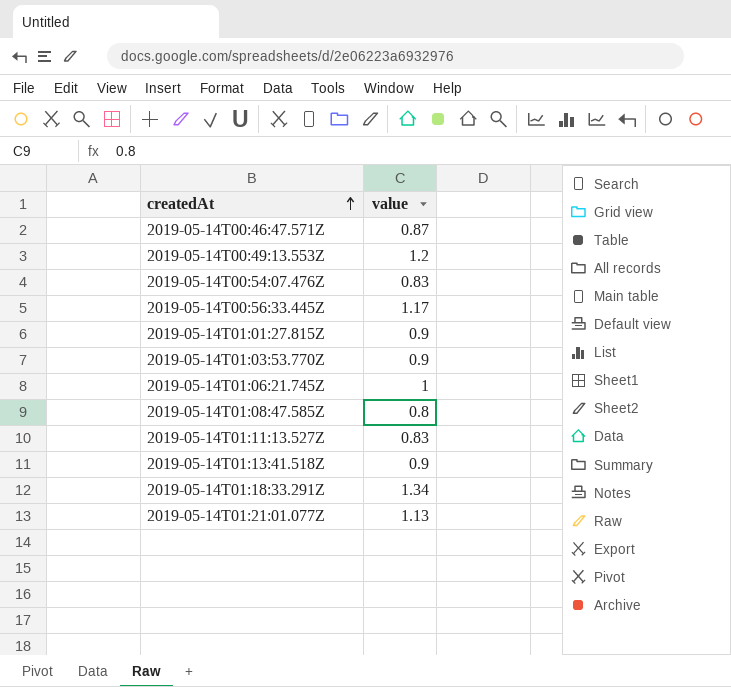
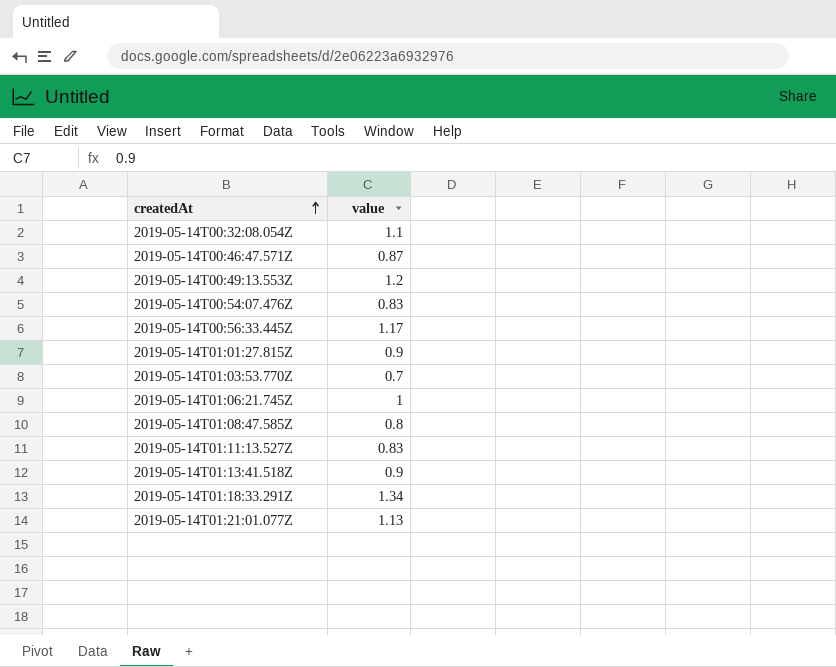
row 2019-05-14T00:32:08.054Z: none -> 1.1
2019-05-14T01:03:53.770Z | value: 0.9 -> 0.7

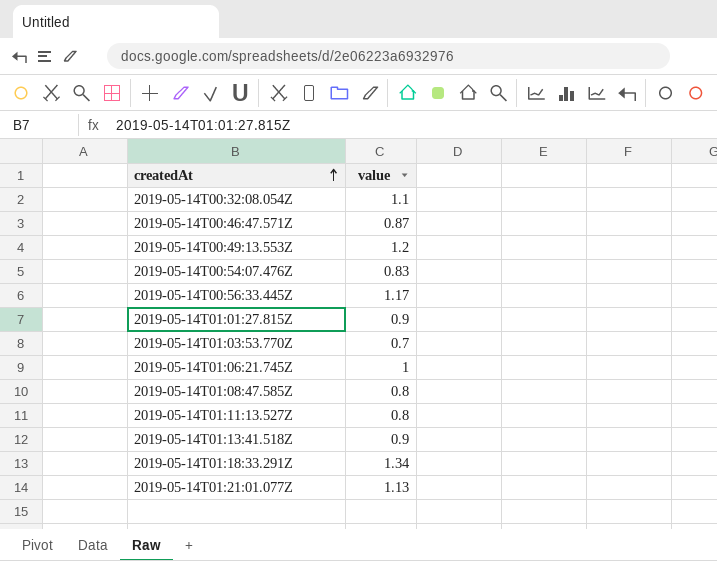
2019-05-14T01:11:13.527Z | value: 0.83 -> 0.8

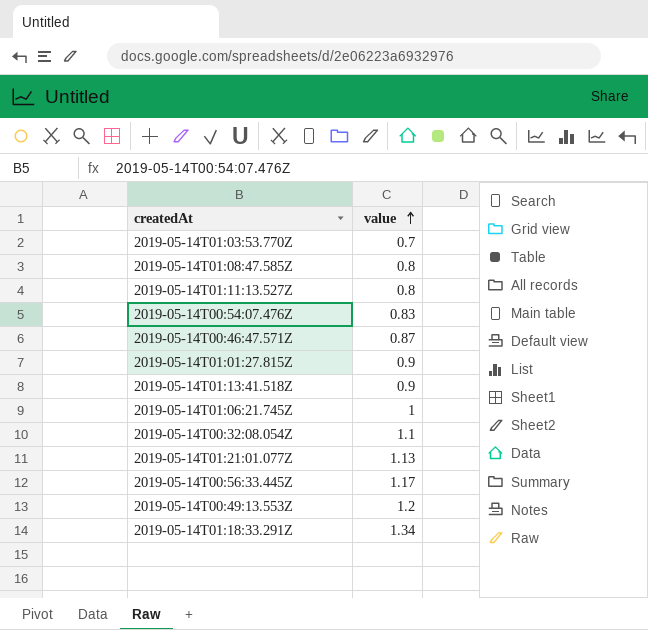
row order: createdAt ascending -> value ascending

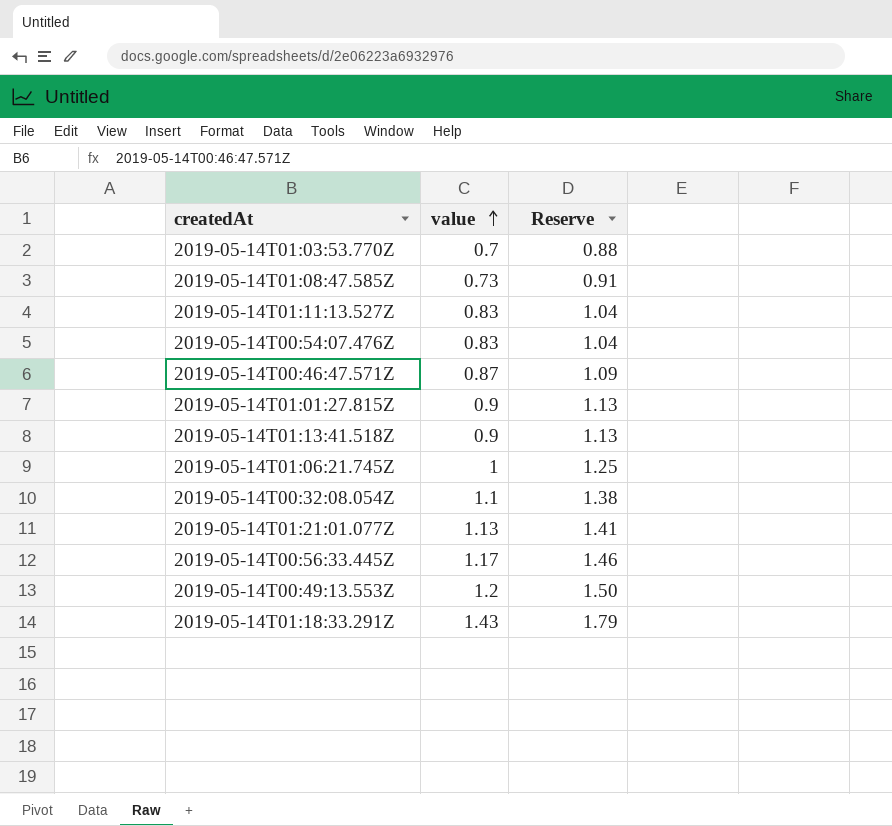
column Reserve | formula: none -> [value] * 1.25
2019-05-14T01:08:47.585Z | value: 0.8 -> 0.73
2019-05-14T01:11:13.527Z | value: 0.8 -> 0.83
2019-05-14T01:18:33.291Z | value: 1.34 -> 1.43

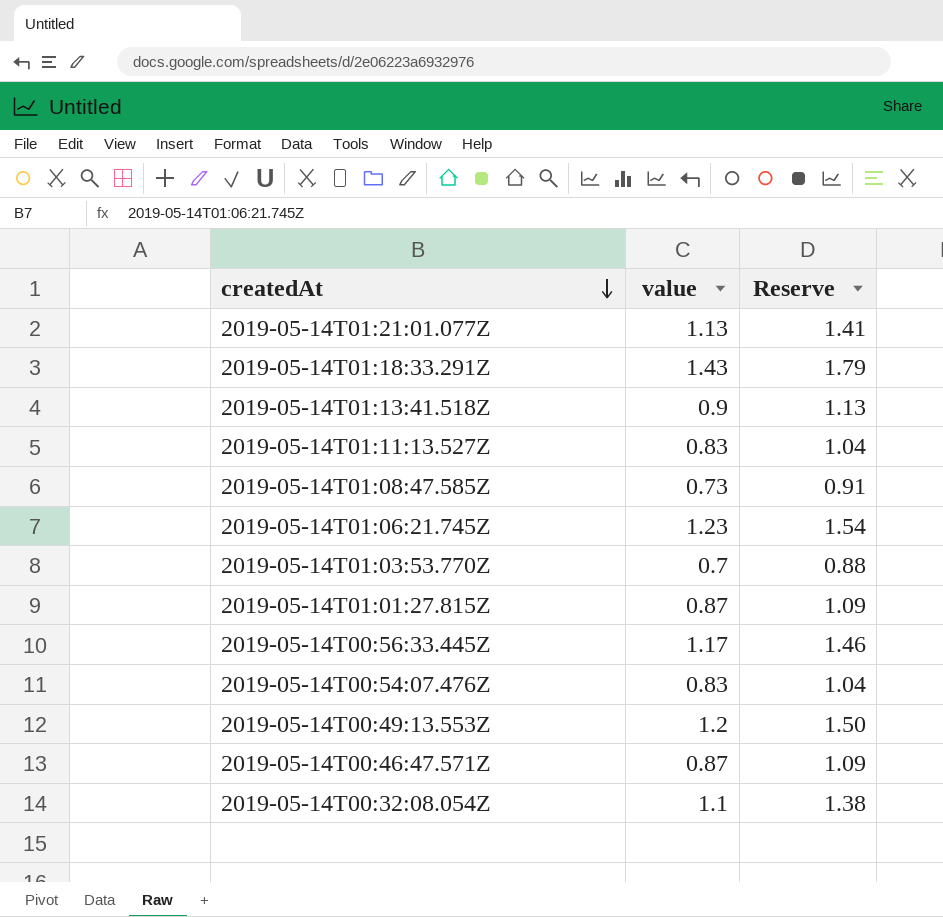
row order: value ascending -> createdAt descending
2019-05-14T01:06:21.745Z | value: 1 -> 1.23
2019-05-14T01:06:21.745Z | Reserve: 1.25 -> 1.54
2019-05-14T01:01:27.815Z | value: 0.9 -> 0.87
2019-05-14T01:01:27.815Z | Reserve: 1.13 -> 1.09

